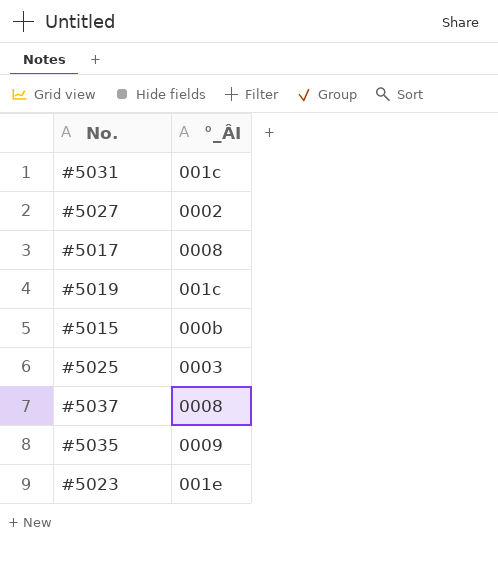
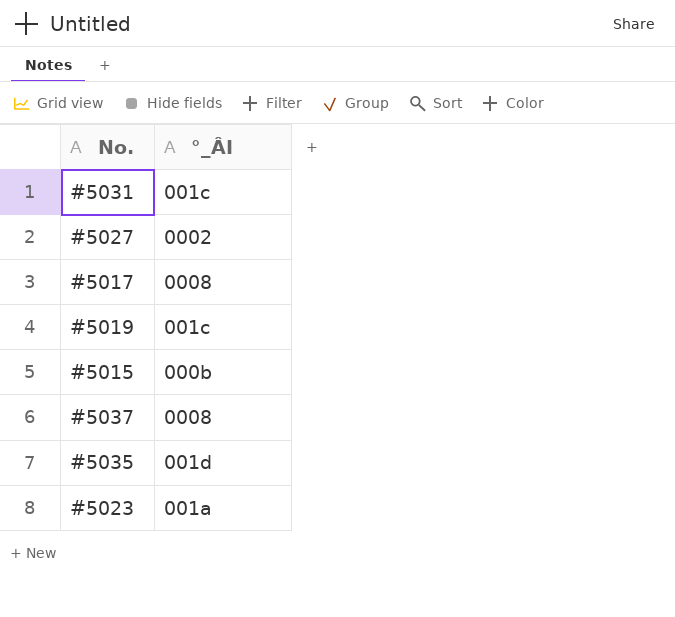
row #5025: 0003 -> none
#5035 | °_ÂI: 0009 -> 001d
#5023 | °_ÂI: 001e -> 001a

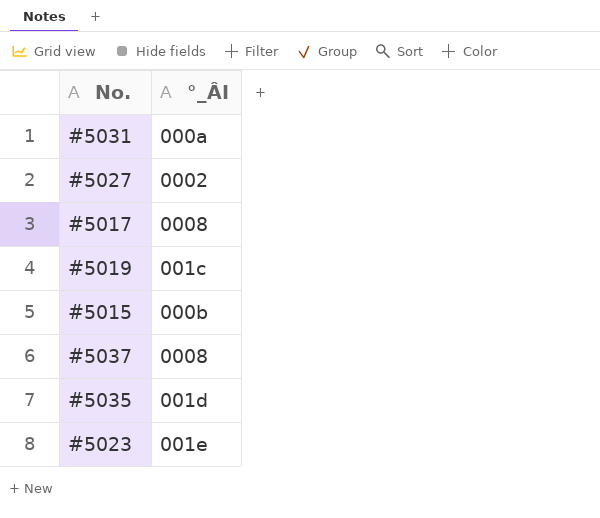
#5031 | °_ÂI: 001c -> 000a
#5023 | °_ÂI: 001a -> 001e

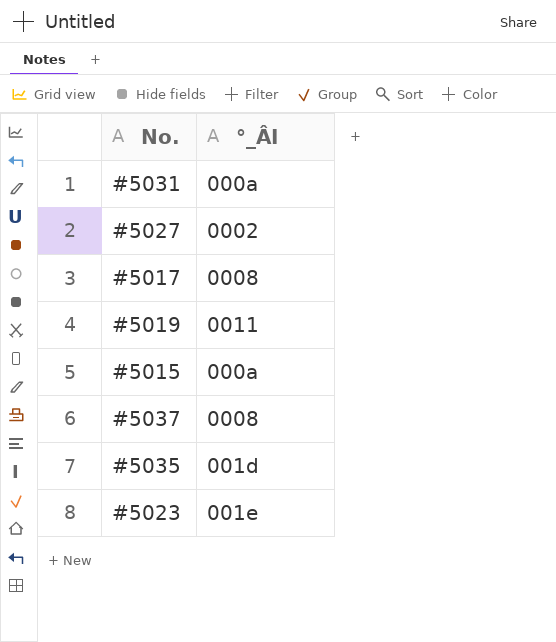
#5019 | °_ÂI: 001c -> 0011
#5015 | °_ÂI: 000b -> 000a

